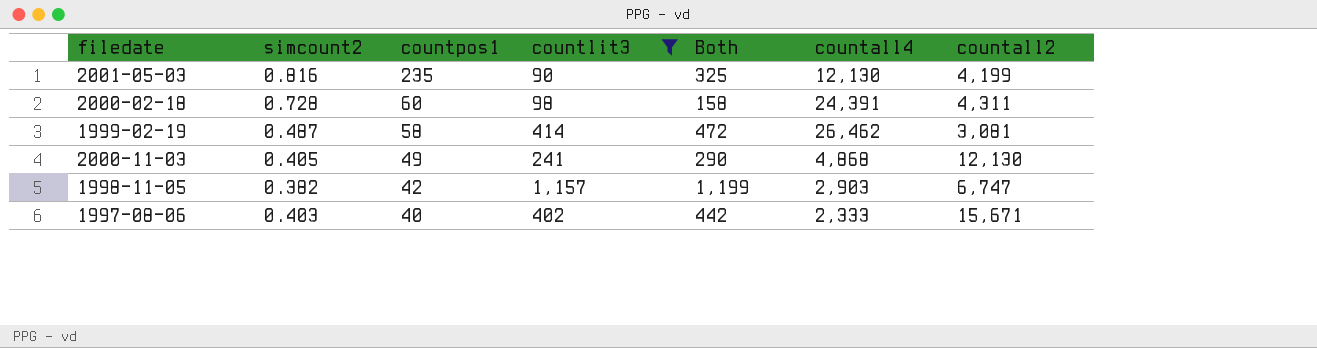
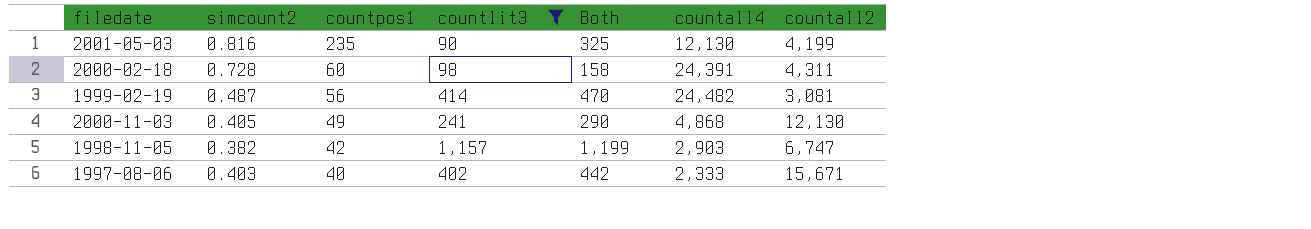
1999-02-19 | countpos1: 58 -> 56
1999-02-19 | Both: 472 -> 470
1999-02-19 | countall4: 26,462 -> 24,482

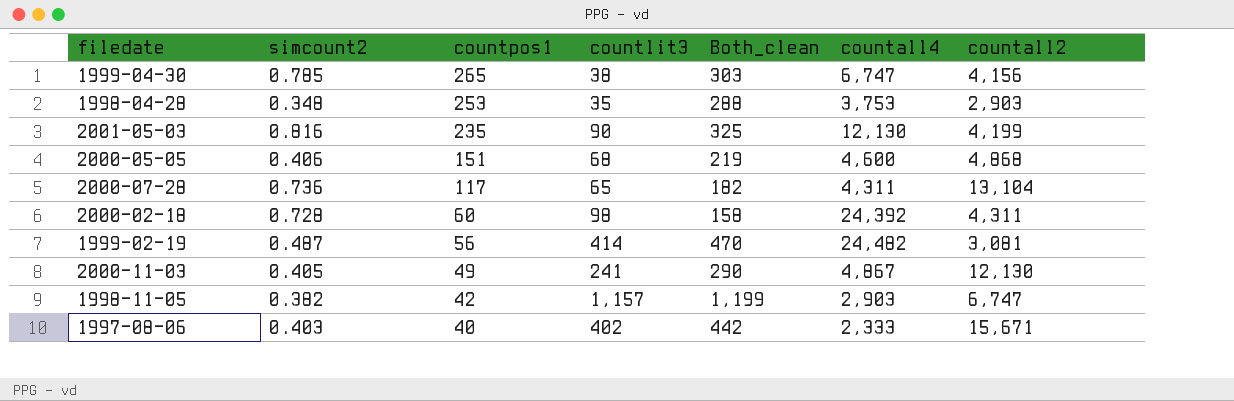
filter: countlit3 >= 90 -> none
column name: Both -> Both_clean
2000-02-18 | countall4: 24,391 -> 24,392
2000-11-03 | countall4: 4,868 -> 4,867

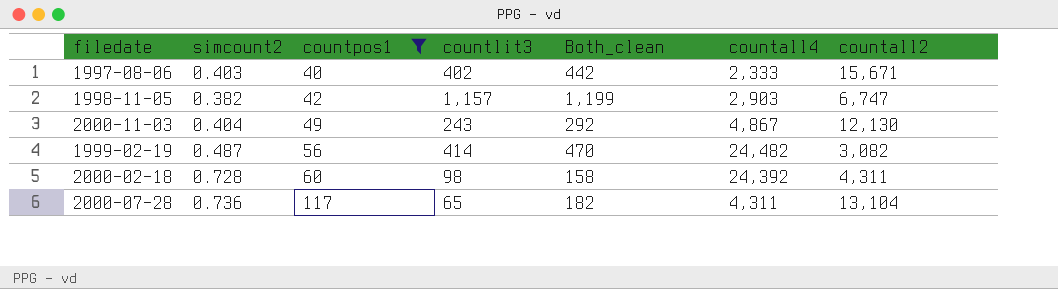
filter: none -> countpos1 <= 117
row order: countpos1 descending -> countpos1 ascending
2000-11-03 | simcount2: 0.405 -> 0.404
2000-11-03 | countlit3: 241 -> 243
2000-11-03 | Both_clean: 290 -> 292
1999-02-19 | countall2: 3,081 -> 3,082

